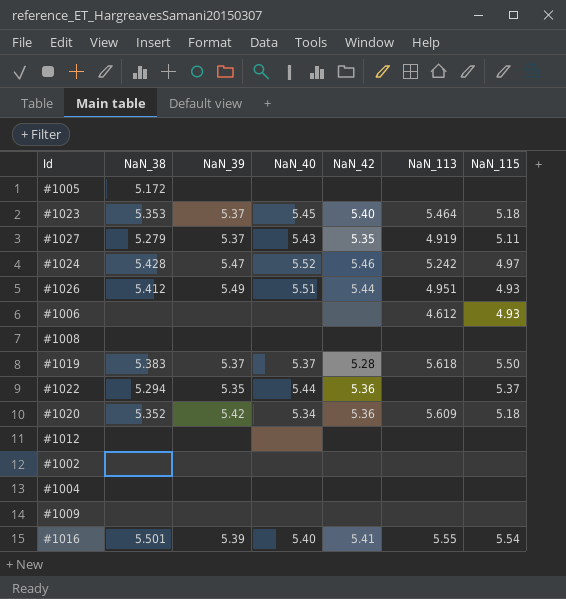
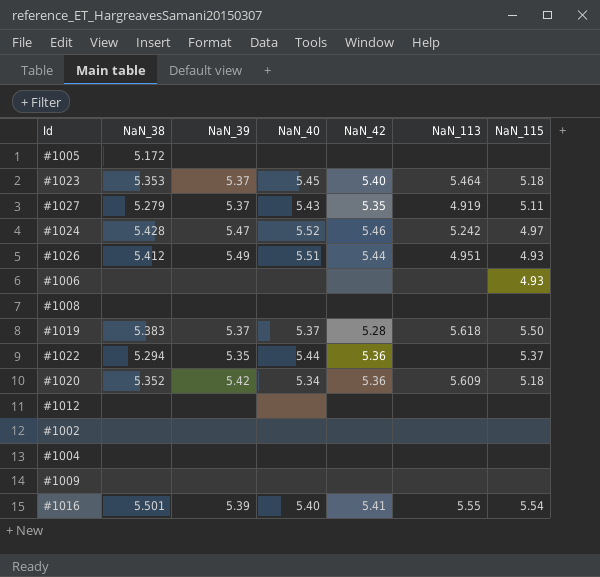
#1006 | NaN_113: 4.612 -> none

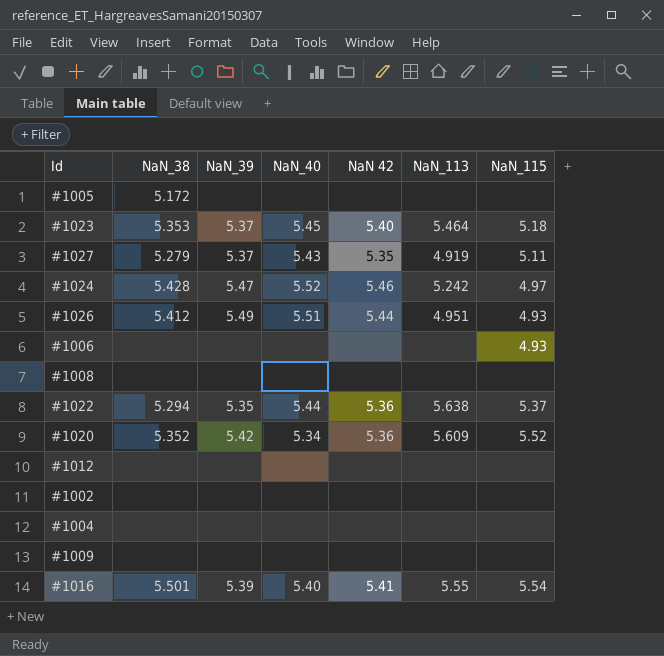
column name: NaN_42 -> NaN 42
row #1019: 5.383 | 5.37 | 5.37 | 5.28 | 5.618 | 5.50 -> none
#1022 | NaN_113: none -> 5.638
#1020 | NaN_115: 5.18 -> 5.52

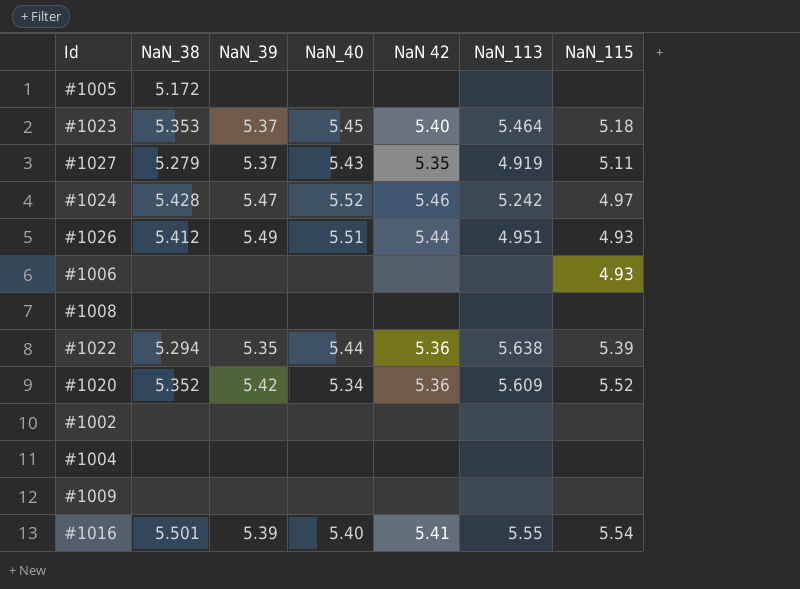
row #1012: none | none | none | none | none | none -> none
#1022 | NaN_115: 5.37 -> 5.39

